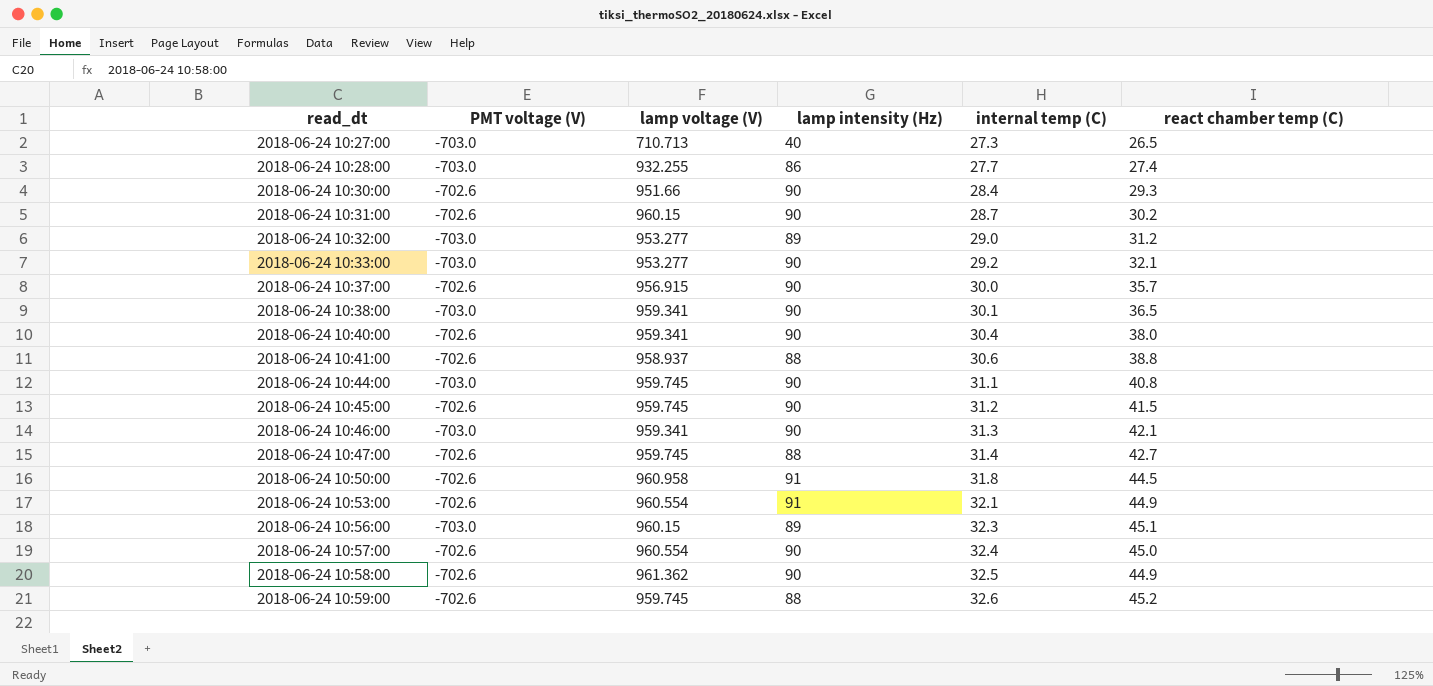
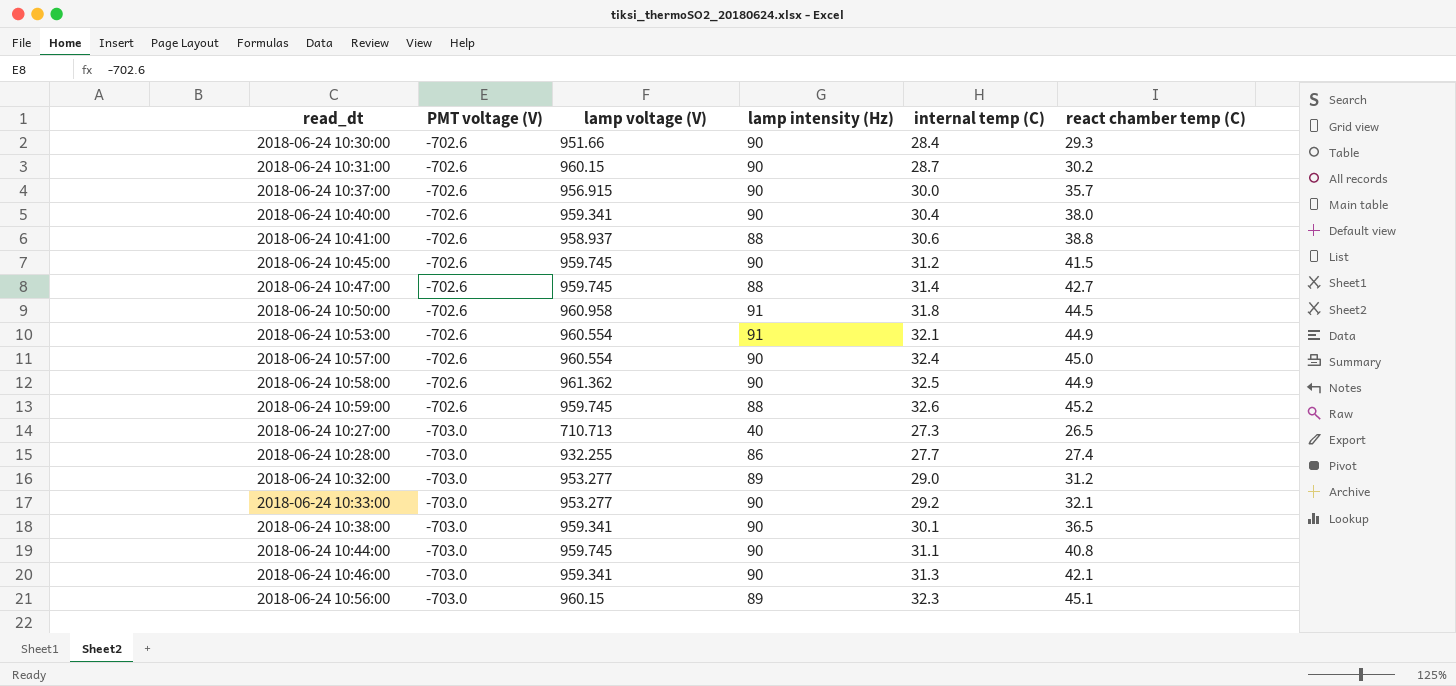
row order: read_dt ascending -> PMT voltage (V) descending

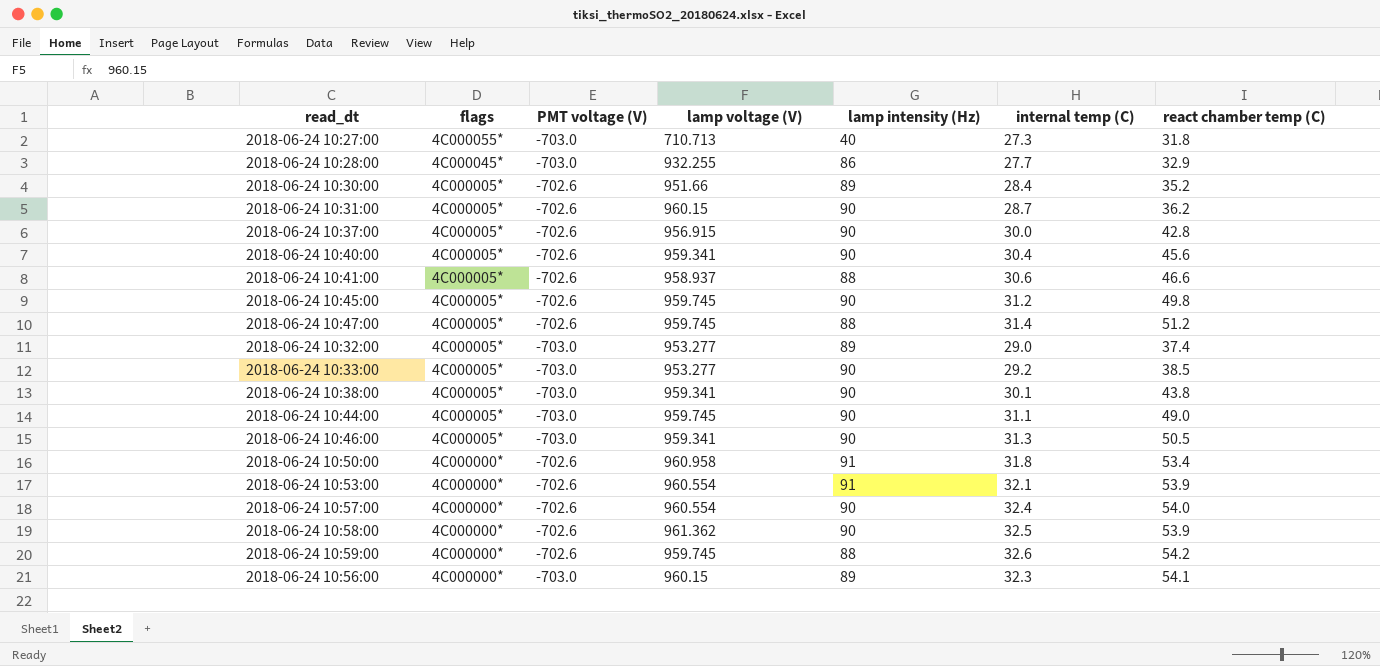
row order: PMT voltage (V) descending -> flags descending
column flags | position: none -> 2
2018-06-24 10:27:00 | react chamber temp (C): 26.5 -> 31.8
2018-06-24 10:28:00 | react chamber temp (C): 27.4 -> 32.9
2018-06-24 10:30:00 | lamp intensity (Hz): 90 -> 89
2018-06-24 10:30:00 | react chamber temp (C): 29.3 -> 35.2
2018-06-24 10:31:00 | react chamber temp (C): 30.2 -> 36.2
2018-06-24 10:37:00 | react chamber temp (C): 35.7 -> 42.8
2018-06-24 10:40:00 | react chamber temp (C): 38.0 -> 45.6
2018-06-24 10:41:00 | react chamber temp (C): 38.8 -> 46.6
2018-06-24 10:45:00 | react chamber temp (C): 41.5 -> 49.8
2018-06-24 10:47:00 | react chamber temp (C): 42.7 -> 51.2
2018-06-24 10:32:00 | react chamber temp (C): 31.2 -> 37.4
2018-06-24 10:33:00 | react chamber temp (C): 32.1 -> 38.5
2018-06-24 10:38:00 | react chamber temp (C): 36.5 -> 43.8
2018-06-24 10:44:00 | react chamber temp (C): 40.8 -> 49.0
2018-06-24 10:46:00 | react chamber temp (C): 42.1 -> 50.5
2018-06-24 10:50:00 | react chamber temp (C): 44.5 -> 53.4
2018-06-24 10:53:00 | react chamber temp (C): 44.9 -> 53.9
2018-06-24 10:57:00 | react chamber temp (C): 45.0 -> 54.0
2018-06-24 10:58:00 | react chamber temp (C): 44.9 -> 53.9
2018-06-24 10:59:00 | react chamber temp (C): 45.2 -> 54.2
2018-06-24 10:56:00 | react chamber temp (C): 45.1 -> 54.1

